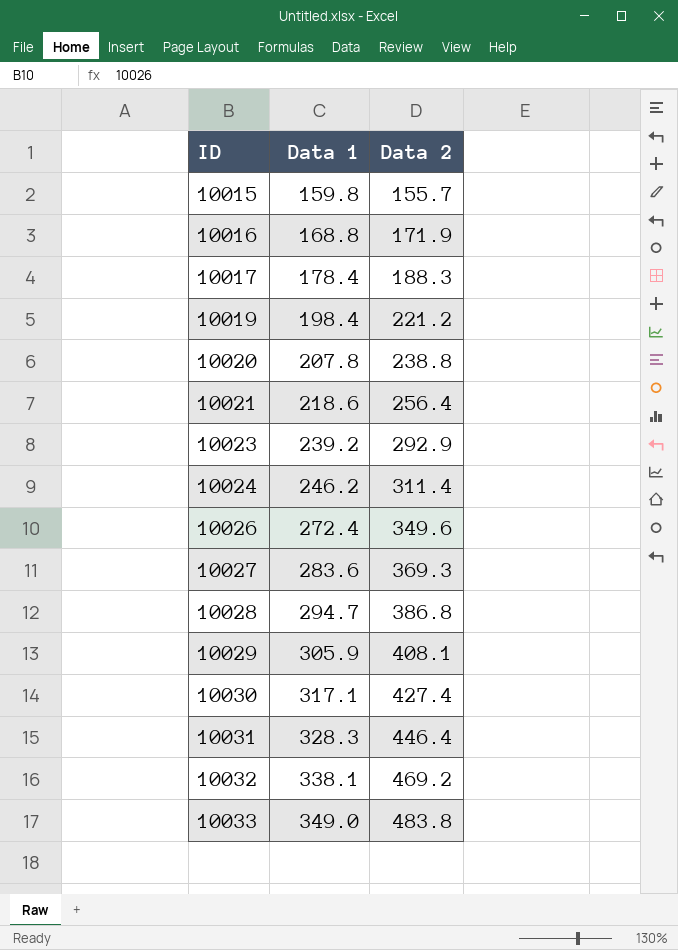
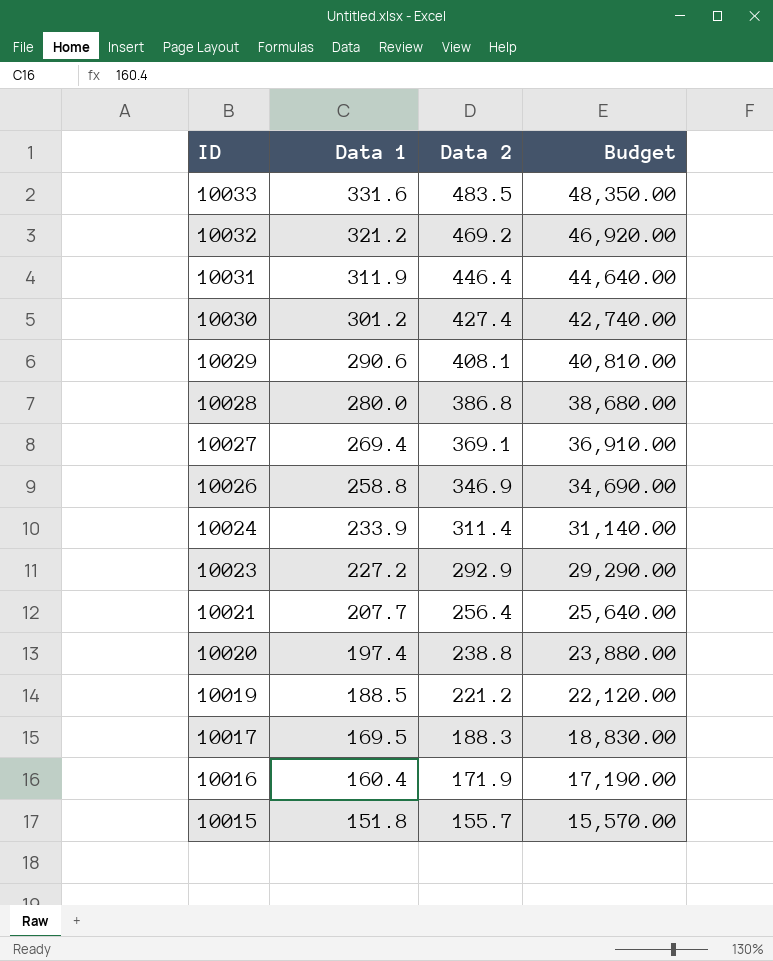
row order: ID ascending -> ID descending
column Budget | formula: none -> [Data 2] * 100
10033 | Data 1: 349.0 -> 331.6
10033 | Data 2: 483.8 -> 483.5
10032 | Data 1: 338.1 -> 321.2
10031 | Data 1: 328.3 -> 311.9
10030 | Data 1: 317.1 -> 301.2
10029 | Data 1: 305.9 -> 290.6
10028 | Data 1: 294.7 -> 280.0
10027 | Data 1: 283.6 -> 269.4
10027 | Data 2: 369.3 -> 369.1
10026 | Data 1: 272.4 -> 258.8
10026 | Data 2: 349.6 -> 346.9
10024 | Data 1: 246.2 -> 233.9
10023 | Data 1: 239.2 -> 227.2
10021 | Data 1: 218.6 -> 207.7
10020 | Data 1: 207.8 -> 197.4
10019 | Data 1: 198.4 -> 188.5
10017 | Data 1: 178.4 -> 169.5
10016 | Data 1: 168.8 -> 160.4
10015 | Data 1: 159.8 -> 151.8

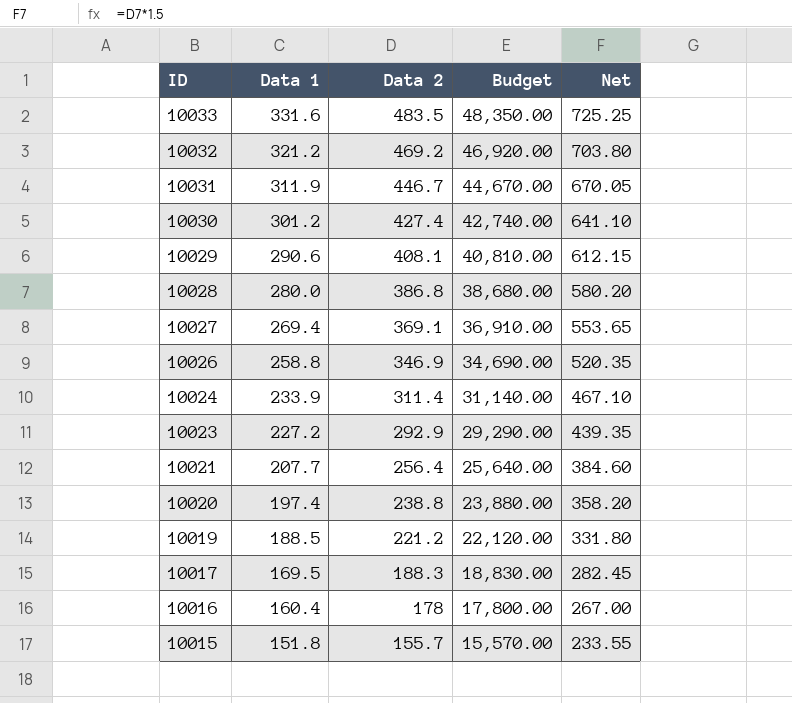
column Net | formula: none -> [Data 2] * 1.5
10031 | Data 2: 446.4 -> 446.7
10031 | Budget: 44,640.00 -> 44,670.00
10016 | Data 2: 171.9 -> 178
10016 | Budget: 17,190.00 -> 17,800.00

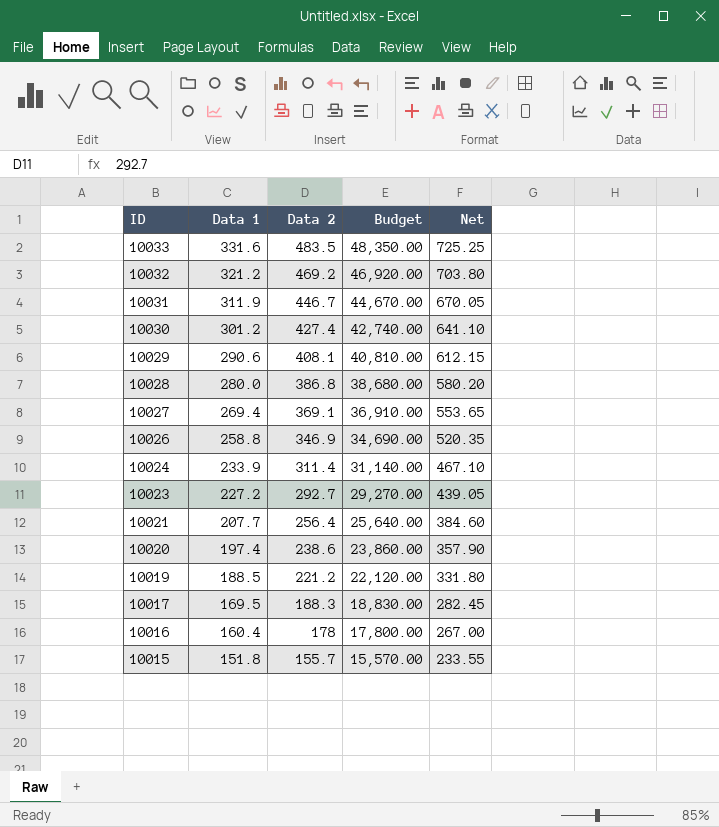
10023 | Data 2: 292.9 -> 292.7
10023 | Budget: 29,290.00 -> 29,270.00
10023 | Net: 439.35 -> 439.05
10020 | Data 2: 238.8 -> 238.6
10020 | Budget: 23,880.00 -> 23,860.00
10020 | Net: 358.20 -> 357.90

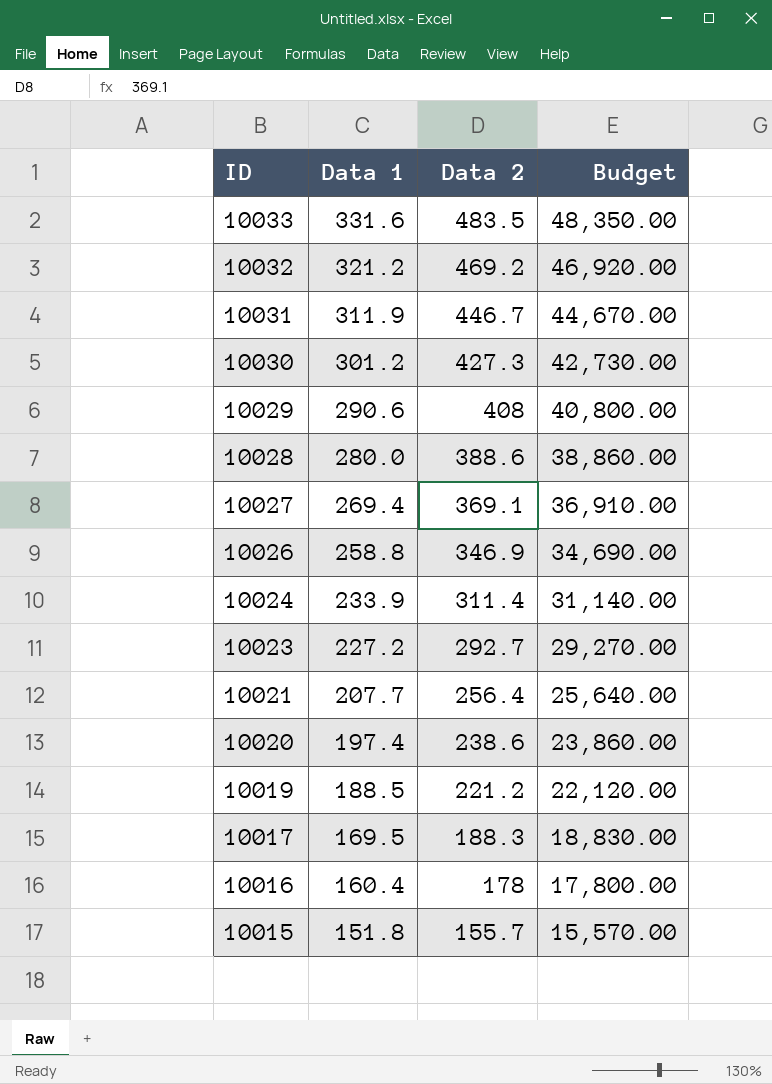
column Net | formula: [Data 2] * 1.5 -> none
10030 | Data 2: 427.4 -> 427.3
10030 | Budget: 42,740.00 -> 42,730.00
10029 | Data 2: 408.1 -> 408
10029 | Budget: 40,810.00 -> 40,800.00
10028 | Data 2: 386.8 -> 388.6
10028 | Budget: 38,680.00 -> 38,860.00

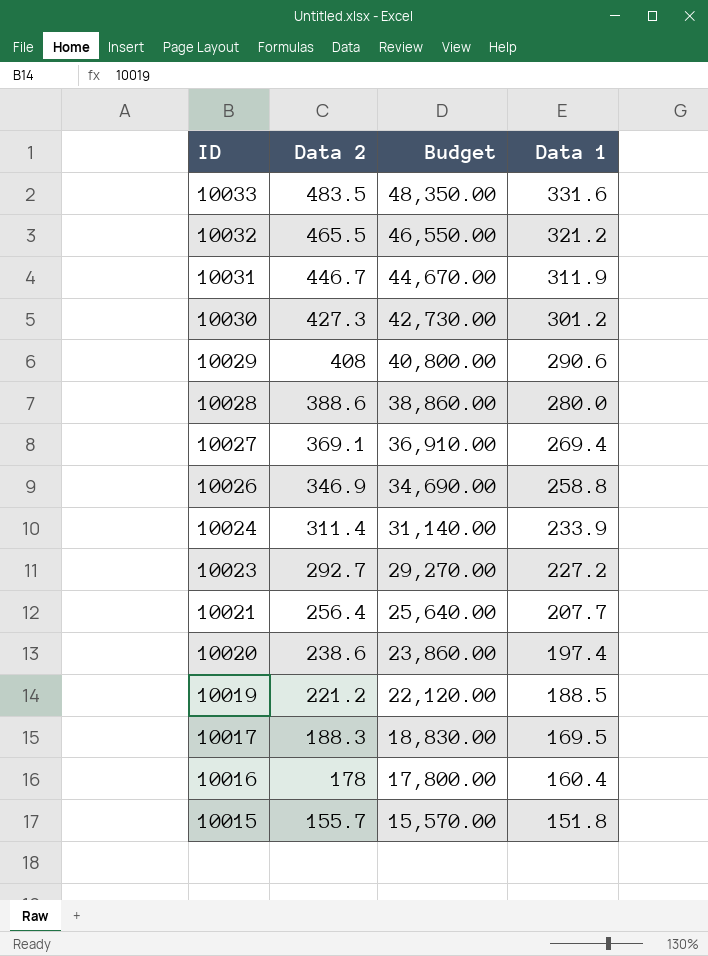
column Data 1 | position: 2 -> 4
10032 | Data 2: 469.2 -> 465.5
10032 | Budget: 46,920.00 -> 46,550.00

